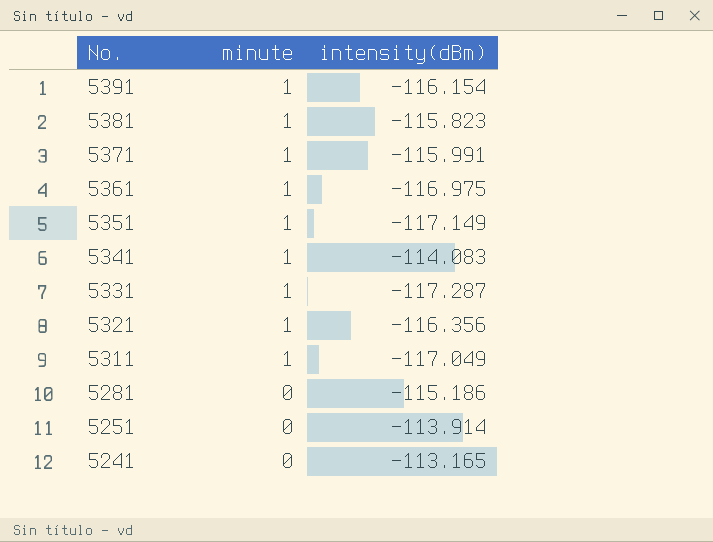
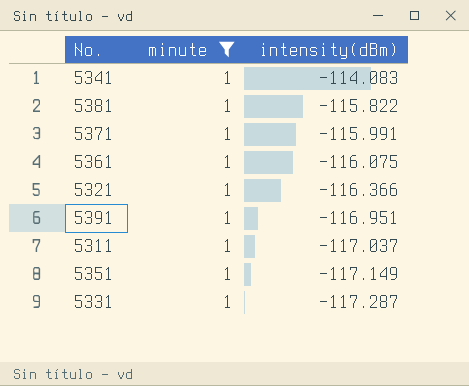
filter: none -> minute = 1
row order: No. descending -> intensity(dBm) descending
5381 | intensity(dBm): -115.823 -> -115.822
5361 | intensity(dBm): -116.975 -> -116.075
5321 | intensity(dBm): -116.356 -> -116.366
5391 | intensity(dBm): -116.154 -> -116.951
5311 | intensity(dBm): -117.049 -> -117.037

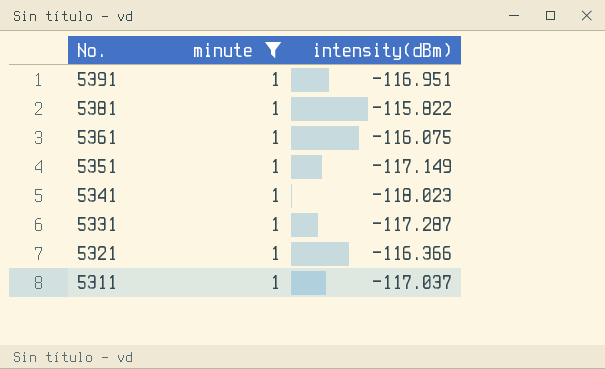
row order: intensity(dBm) descending -> No. descending
row 5371: 1 | -115.991 -> none
5341 | intensity(dBm): -114.083 -> -118.023

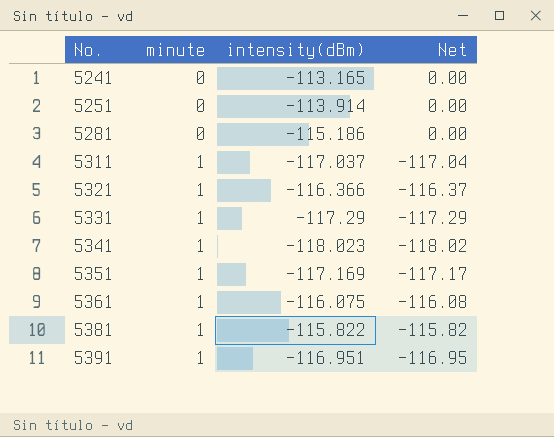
filter: minute = 1 -> none
row order: No. descending -> No. ascending
column Net | formula: none -> [minute] * [intensity(dBm)]
5331 | intensity(dBm): -117.287 -> -117.29
5351 | intensity(dBm): -117.149 -> -117.169

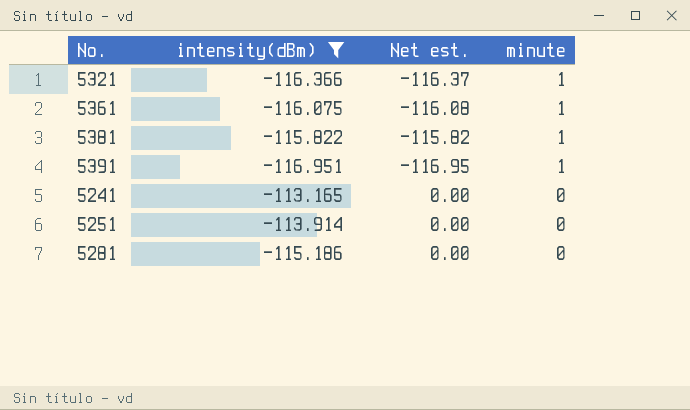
filter: none -> intensity(dBm) >= -116.951
row order: No. ascending -> minute descending
column name: Net -> Net est.
column minute | position: 2 -> 4

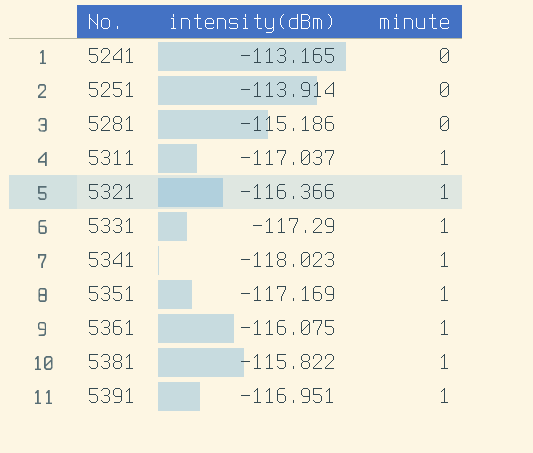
filter: intensity(dBm) >= -116.951 -> none
row order: minute descending -> No. ascending
column Net est. | formula: [intensity(dBm)] * [minute] -> none

